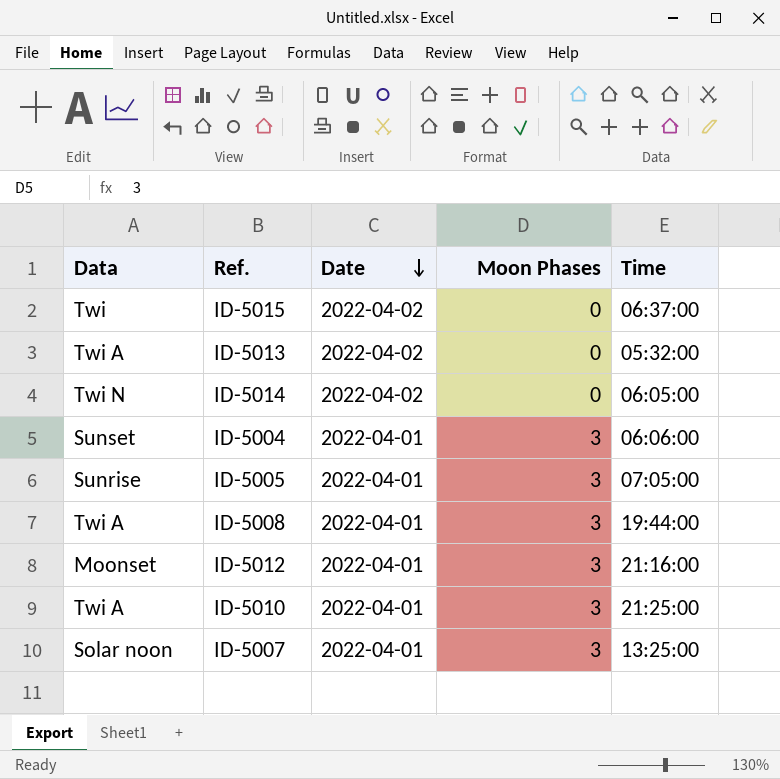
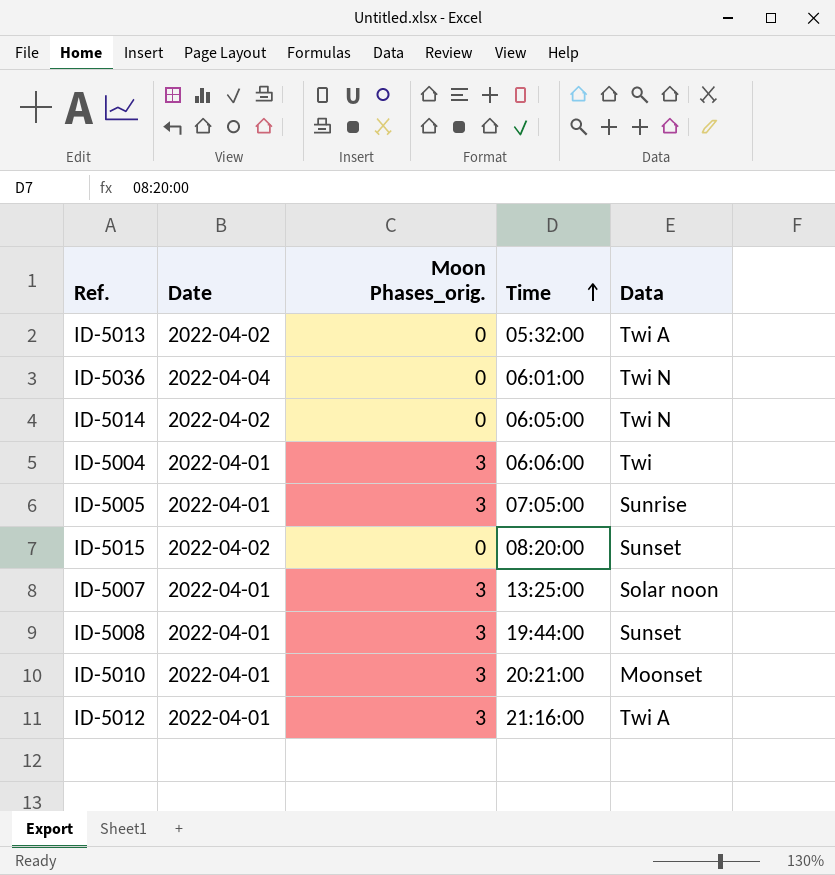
row order: Date descending -> Time ascending
column name: Moon Phases -> Moon Phases_orig.
column Data | position: 1 -> 5
row ID-5036: none -> 2022-04-04 | 0 | 06:01:00 | Twi N
ID-5004 | Data: Sunset -> Twi
ID-5015 | Time: 06:37:00 -> 08:20:00
ID-5015 | Data: Twi -> Sunset
ID-5008 | Data: Twi A -> Sunset
ID-5010 | Time: 21:25:00 -> 20:21:00
ID-5010 | Data: Twi A -> Moonset
ID-5012 | Data: Moonset -> Twi A

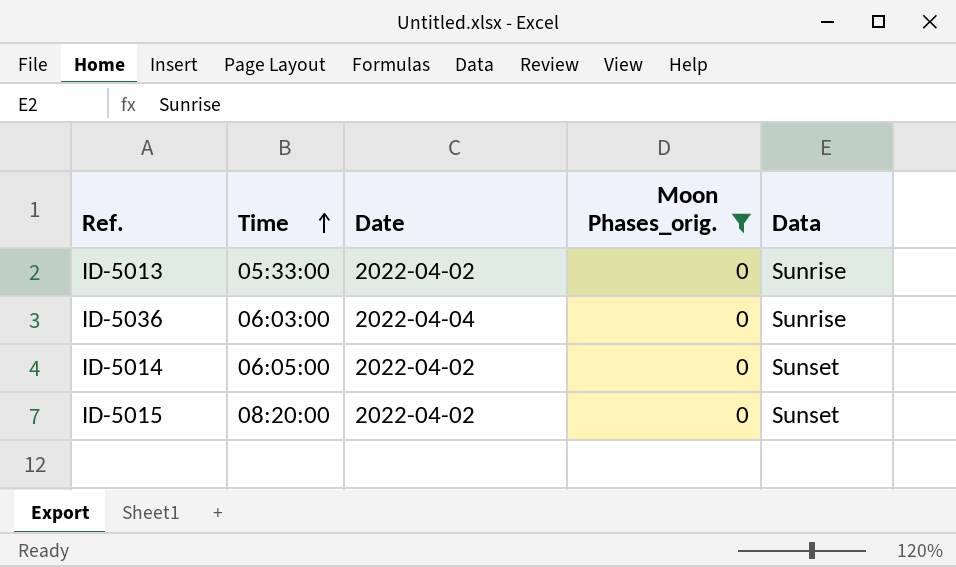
filter: none -> Moon Phases_orig. = 0
column Time | position: 4 -> 2
ID-5013 | Time: 05:32:00 -> 05:33:00
ID-5013 | Data: Twi A -> Sunrise
ID-5036 | Time: 06:01:00 -> 06:03:00
ID-5036 | Data: Twi N -> Sunrise
ID-5014 | Data: Twi N -> Sunset

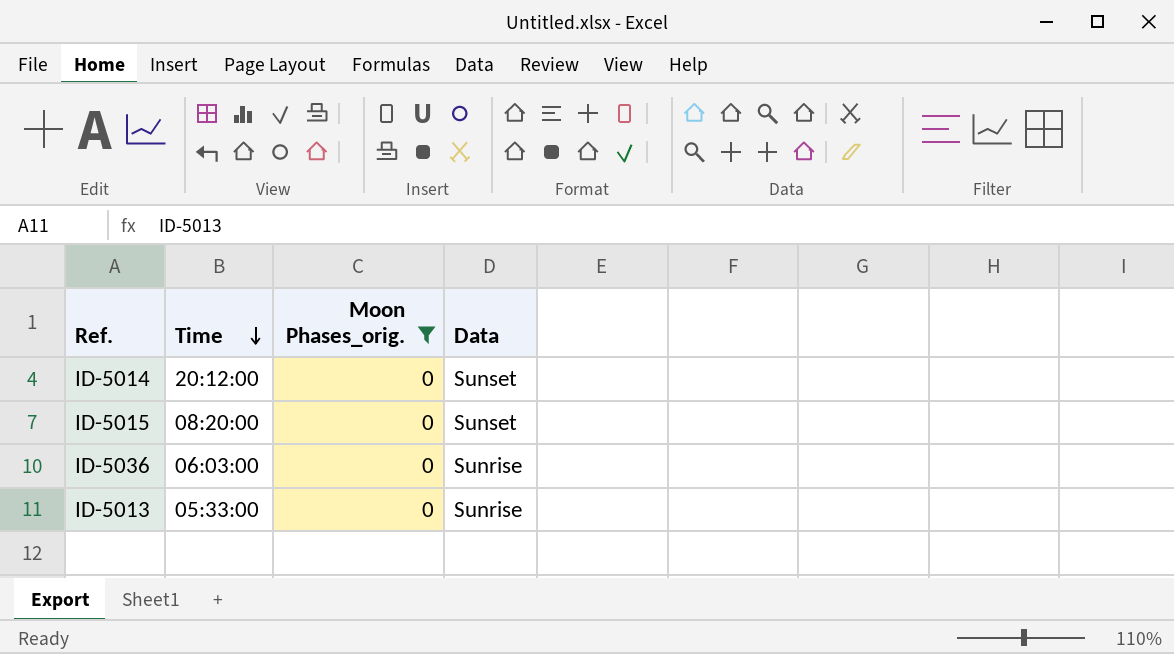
row order: Time ascending -> Time descending
column Date | position: 3 -> none
ID-5014 | Time: 06:05:00 -> 20:12:00

